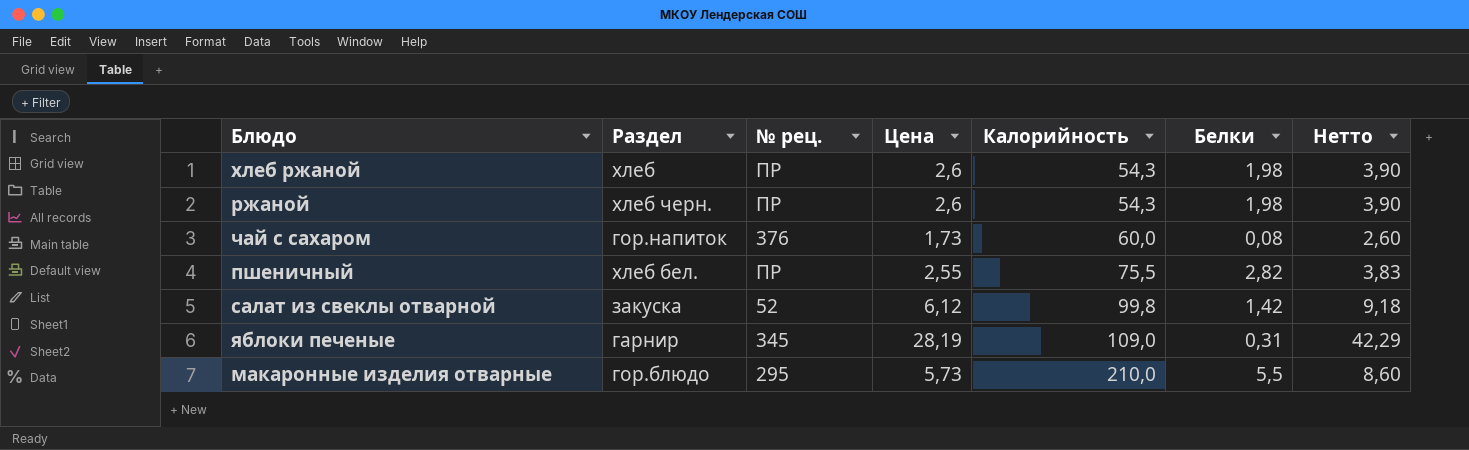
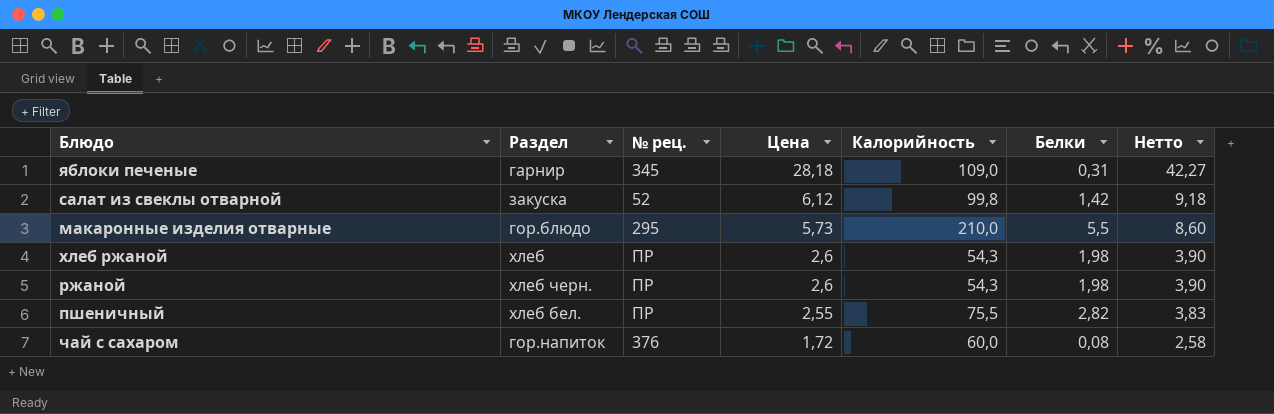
row order: Калорийность ascending -> Цена descending
яблоки печеные | Цена: 28,19 -> 28,18
яблоки печеные | Нетто: 42,29 -> 42,27
чай с сахаром | Цена: 1,73 -> 1,72
чай с сахаром | Нетто: 2,60 -> 2,58

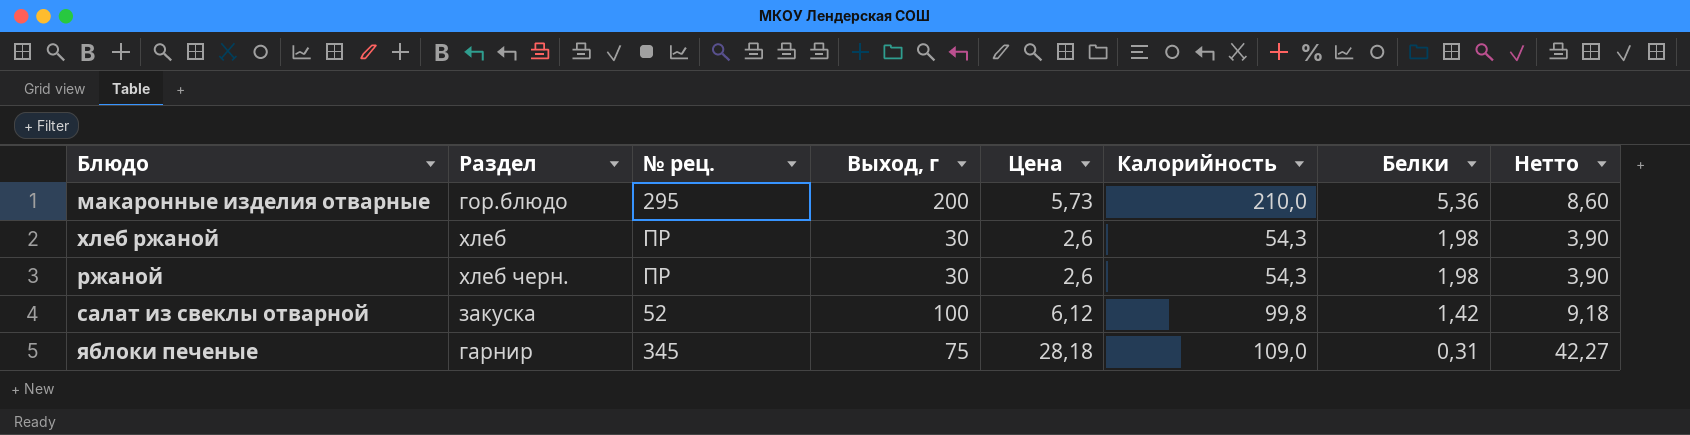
row order: Цена descending -> Белки descending
column Выход, г | position: none -> 4
row пшеничный: хлеб бел. | ПР | 2,55 | 75,5 | 2,82 | 3,83 -> none
row чай с сахаром: гор.напиток | 376 | 1,72 | 60,0 | 0,08 | 2,58 -> none
макаронные изделия отварные | Белки: 5,5 -> 5,36

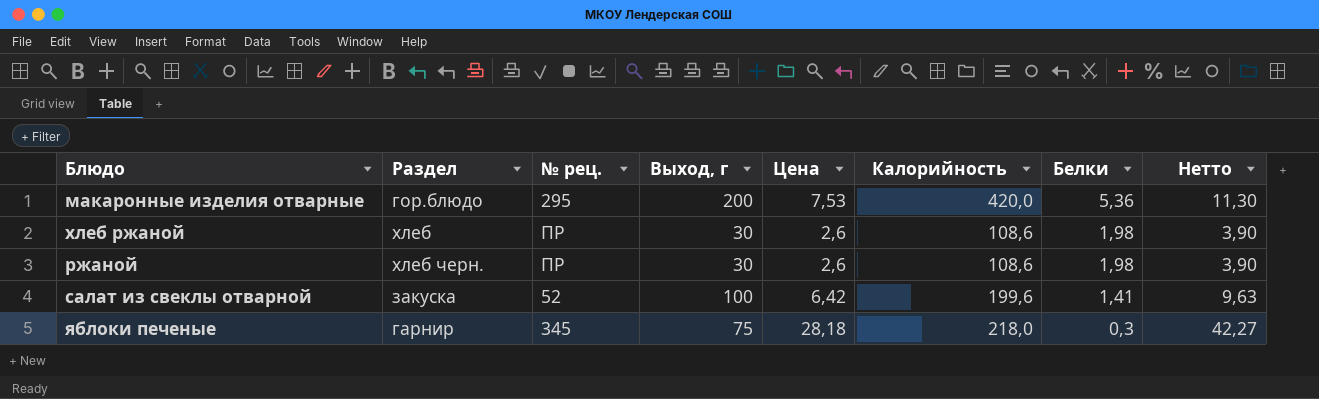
макаронные изделия отварные | Цена: 5,73 -> 7,53
макаронные изделия отварные | Калорийность: 210,0 -> 420,0
макаронные изделия отварные | Нетто: 8,60 -> 11,30
хлеб ржаной | Калорийность: 54,3 -> 108,6
ржаной | Калорийность: 54,3 -> 108,6
салат из свеклы отварной | Цена: 6,12 -> 6,42
салат из свеклы отварной | Калорийность: 99,8 -> 199,6
салат из свеклы отварной | Белки: 1,42 -> 1,41
салат из свеклы отварной | Нетто: 9,18 -> 9,63
яблоки печеные | Калорийность: 109,0 -> 218,0
яблоки печеные | Белки: 0,31 -> 0,3

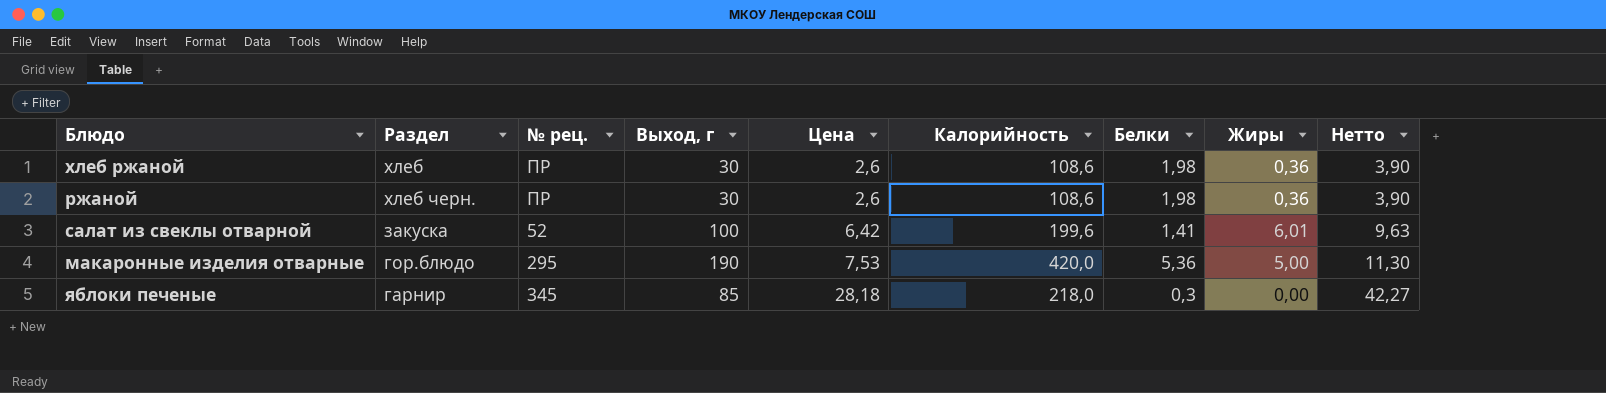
row order: Белки descending -> Цена ascending
column Жиры | position: none -> 8
макаронные изделия отварные | Выход, г: 200 -> 190
яблоки печеные | Выход, г: 75 -> 85

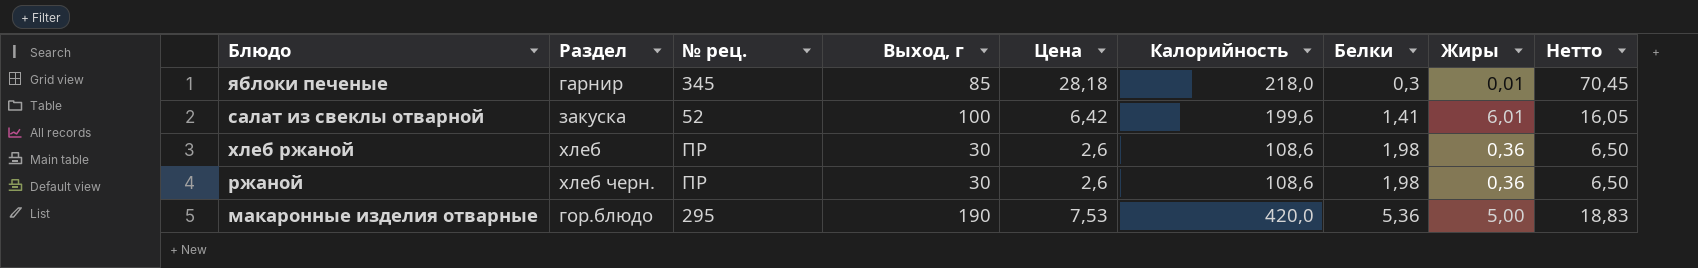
row order: Цена ascending -> Белки ascending
column Нетто | formula: [Цена] * 1,5 -> [Цена] * 2,5
яблоки печеные | Жиры: 0,00 -> 0,01

